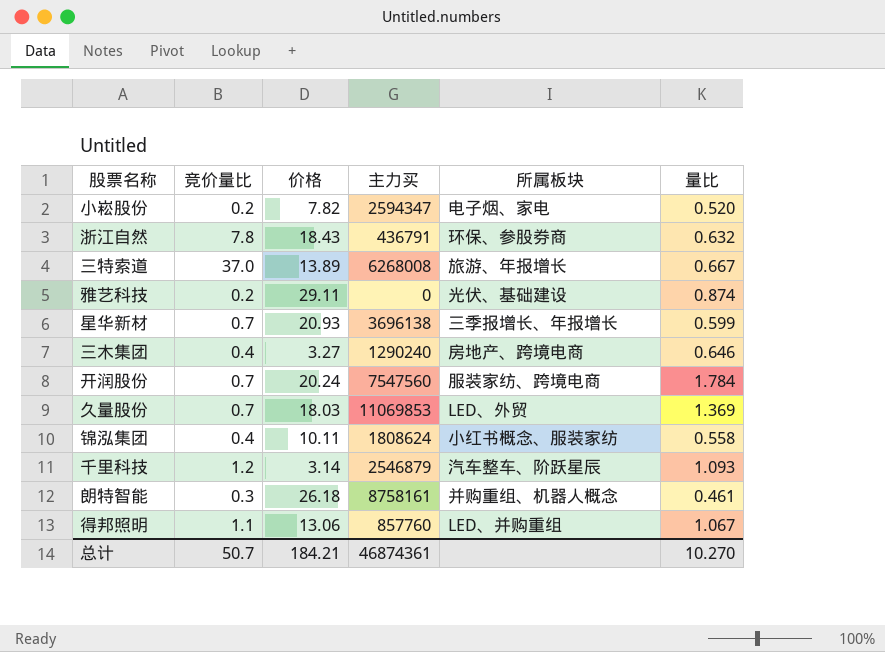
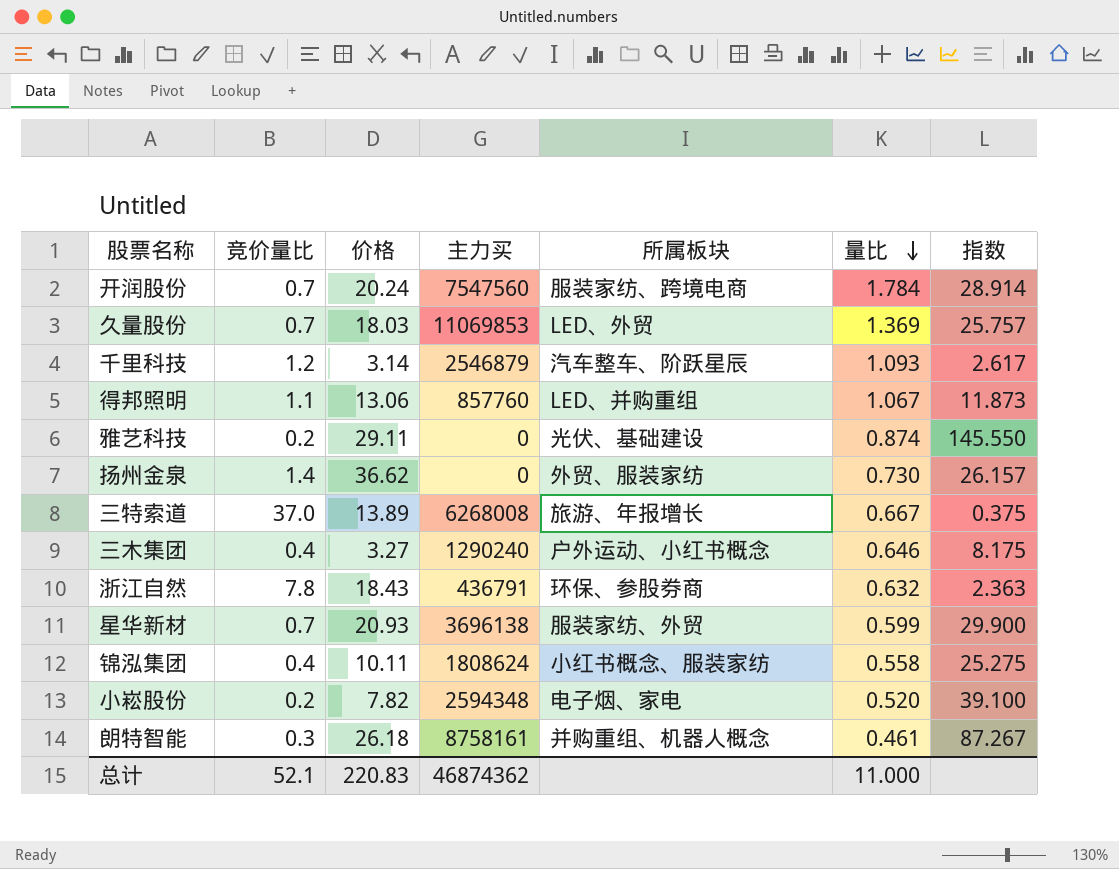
row order: none -> 量比 descending
column 指数 | formula: none -> [价格] / [竞价量比]
row 扬州金泉: none -> 1.4 | 36.62 | 0 | 外贸、服装家纺 | 0.730 | 26.157
三木集团 | 所属板块: 房地产、跨境电商 -> 户外运动、小红书概念
星华新材 | 所属板块: 三季报增长、年报增长 -> 服装家纺、外贸
小崧股份 | 主力买: 2594347 -> 2594348
总计 | 竞价量比: 50.7 -> 52.1
总计 | 价格: 184.21 -> 220.83
总计 | 主力买: 46874361 -> 46874362
总计 | 量比: 10.270 -> 11.000

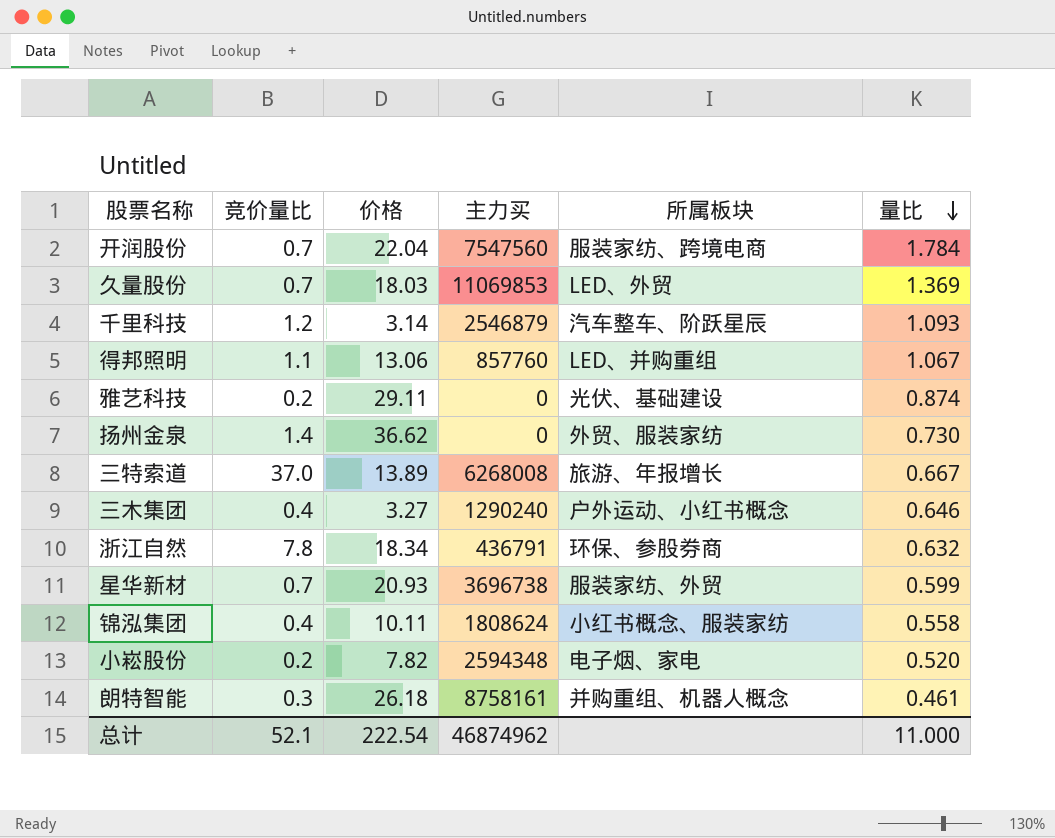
column 指数 | formula: [价格] / [竞价量比] -> none
开润股份 | 价格: 20.24 -> 22.04
浙江自然 | 价格: 18.43 -> 18.34
星华新材 | 主力买: 3696138 -> 3696738
总计 | 价格: 220.83 -> 222.54
总计 | 主力买: 46874362 -> 46874962

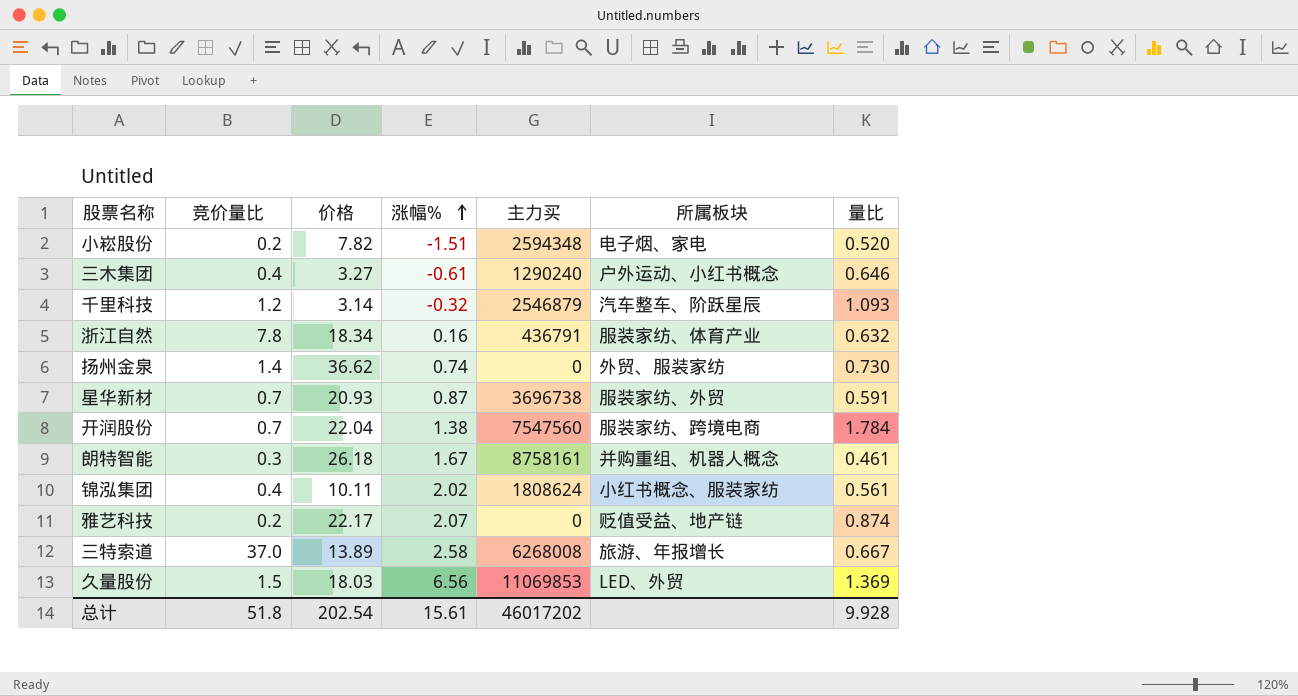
row order: 量比 descending -> 涨幅% ascending
column 涨幅% | position: none -> 4
row 得邦照明: 1.1 | 13.06 | 857760 | LED、并购重组 | 1.067 -> none
浙江自然 | 所属板块: 环保、参股券商 -> 服装家纺、体育产业
星华新材 | 量比: 0.599 -> 0.591
锦泓集团 | 量比: 0.558 -> 0.561
雅艺科技 | 价格: 29.11 -> 22.17
雅艺科技 | 所属板块: 光伏、基础建设 -> 贬值受益、地产链
久量股份 | 竞价量比: 0.7 -> 1.5
总计 | 竞价量比: 52.1 -> 51.8
总计 | 价格: 222.54 -> 202.54
总计 | 主力买: 46874962 -> 46017202
总计 | 量比: 11.000 -> 9.928

